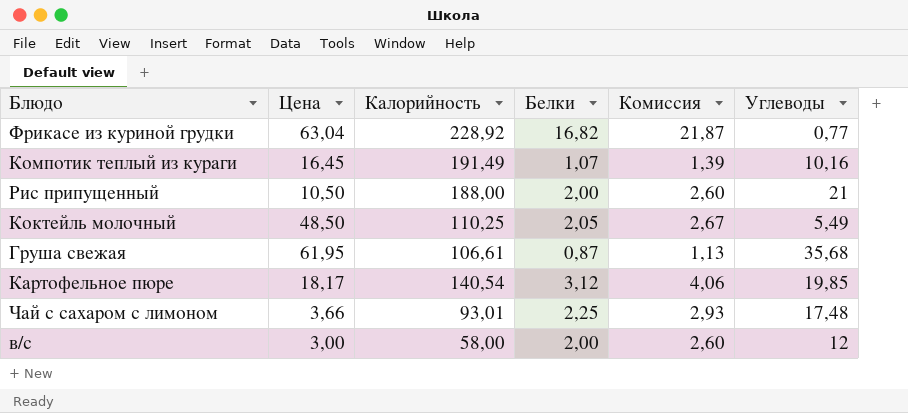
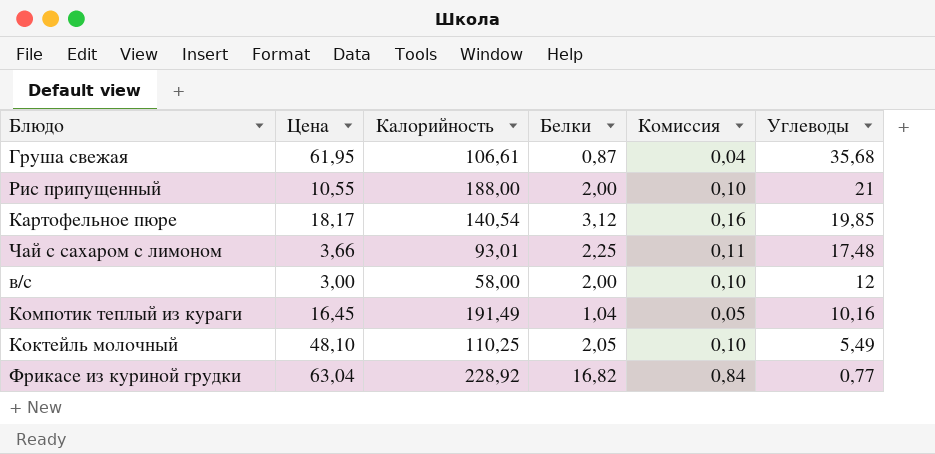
row order: none -> Углеводы descending
column Комиссия | formula: [Белки] * 1,3 -> [Белки] * 0,05
Рис припущенный | Цена: 10,50 -> 10,55
Компотик теплый из кураги | Белки: 1,07 -> 1,04
Коктейль молочный | Цена: 48,50 -> 48,10

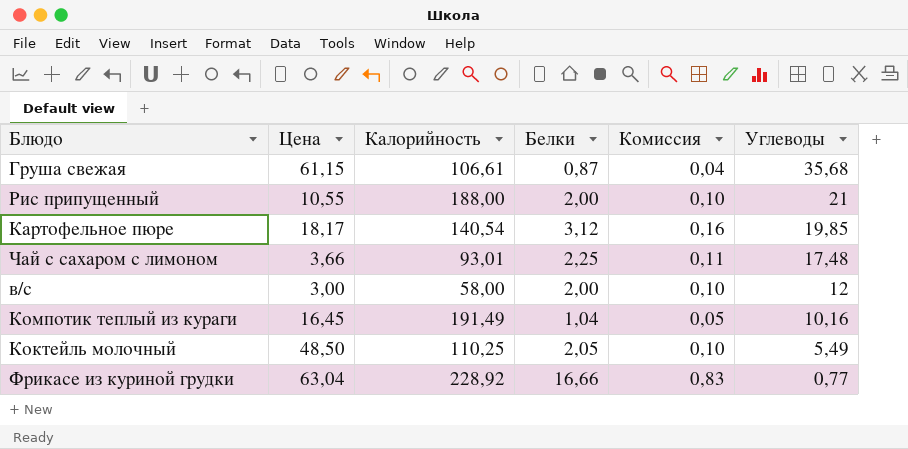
Груша свежая | Цена: 61,95 -> 61,15
Коктейль молочный | Цена: 48,10 -> 48,50
Фрикасе из куриной грудки | Белки: 16,82 -> 16,66
Фрикасе из куриной грудки | Комиссия: 0,84 -> 0,83

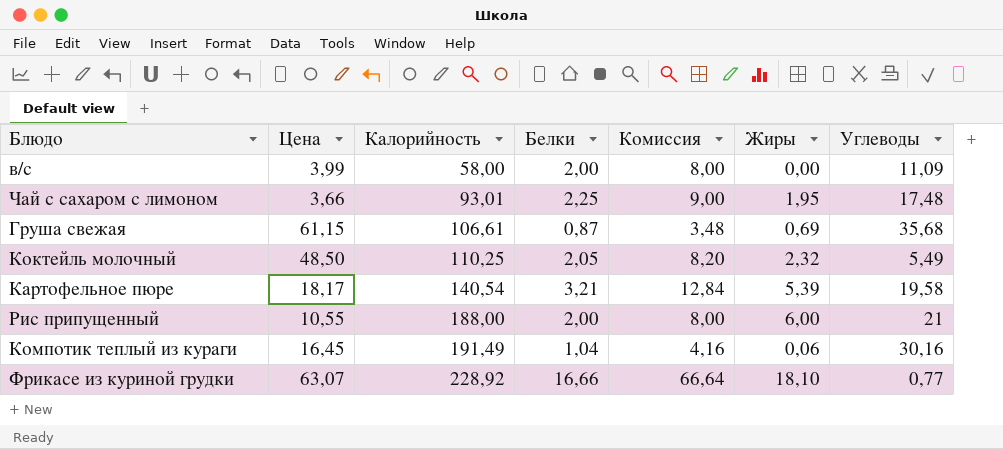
row order: Углеводы descending -> Калорийность ascending
column Комиссия | formula: [Белки] * 0,05 -> [Белки] * 4
column Жиры | position: none -> 6
в/с | Цена: 3,00 -> 3,99
в/с | Углеводы: 12 -> 11,09
Картофельное пюре | Белки: 3,12 -> 3,21
Картофельное пюре | Углеводы: 19,85 -> 19,58
Компотик теплый из кураги | Углеводы: 10,16 -> 30,16
Фрикасе из куриной грудки | Цена: 63,04 -> 63,07

